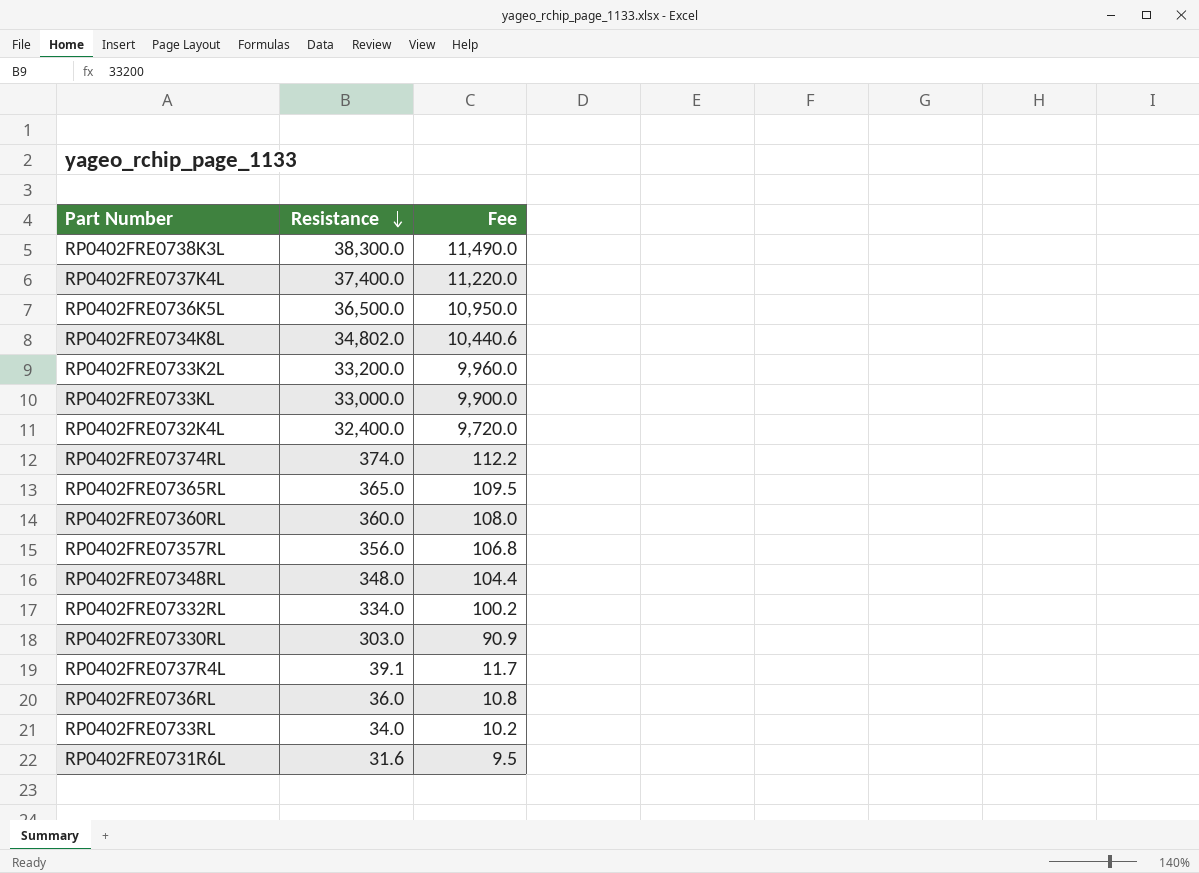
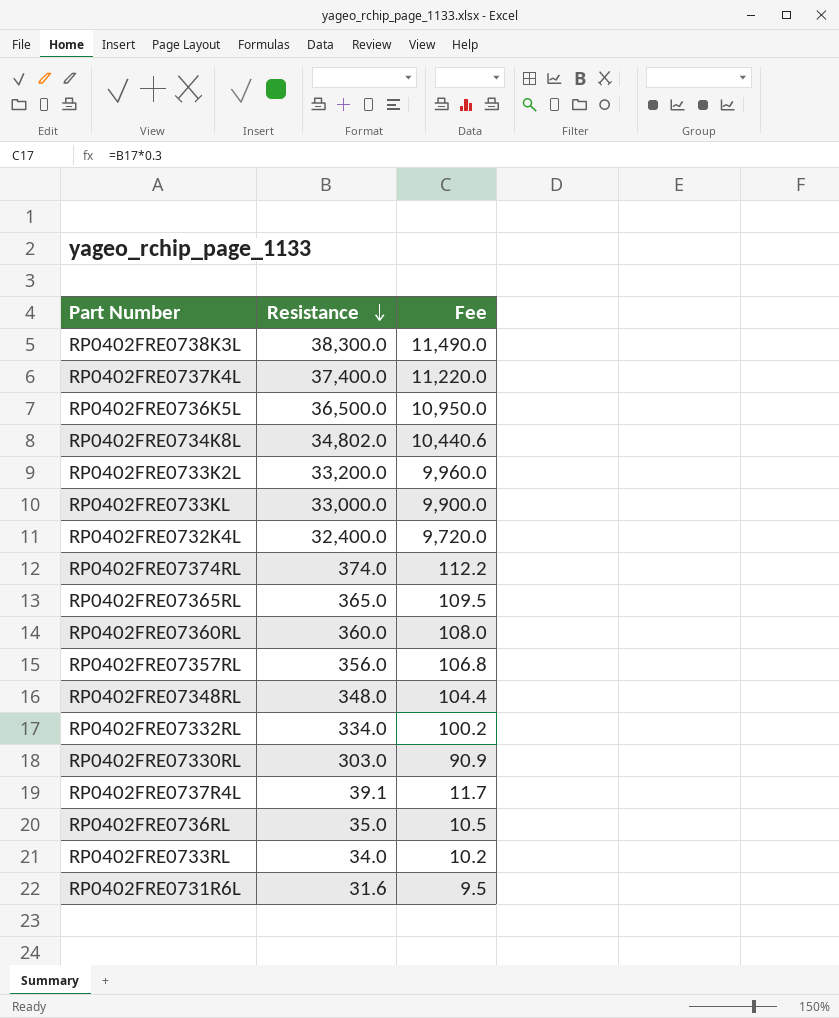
RP0402FRE0736RL | Resistance: 36.0 -> 35.0
RP0402FRE0736RL | Fee: 10.8 -> 10.5

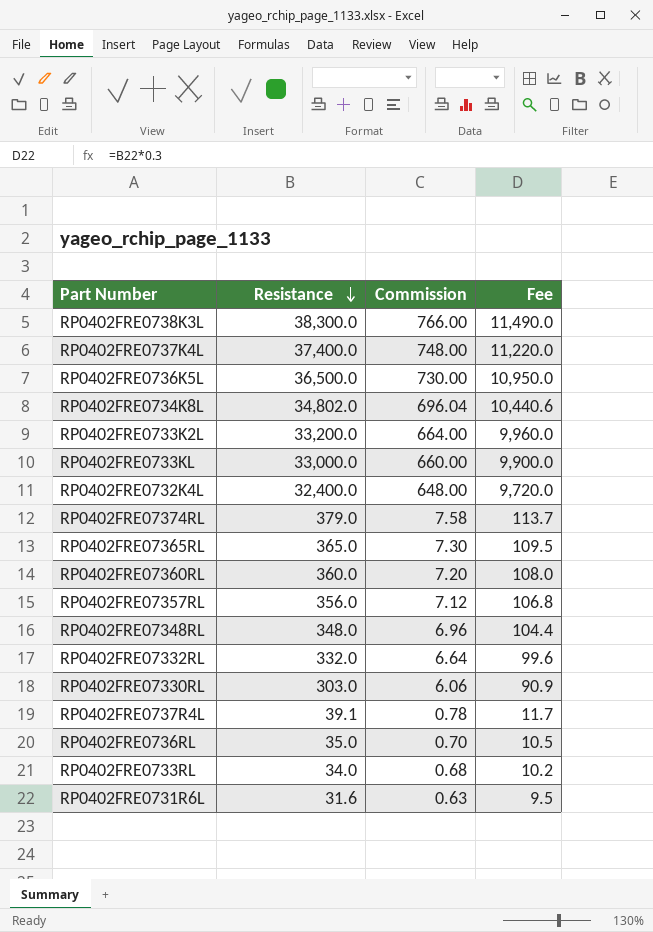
column Commission | formula: none -> [Resistance] * 0.02
RP0402FRE07374RL | Resistance: 374.0 -> 379.0
RP0402FRE07374RL | Fee: 112.2 -> 113.7
RP0402FRE07332RL | Resistance: 334.0 -> 332.0
RP0402FRE07332RL | Fee: 100.2 -> 99.6

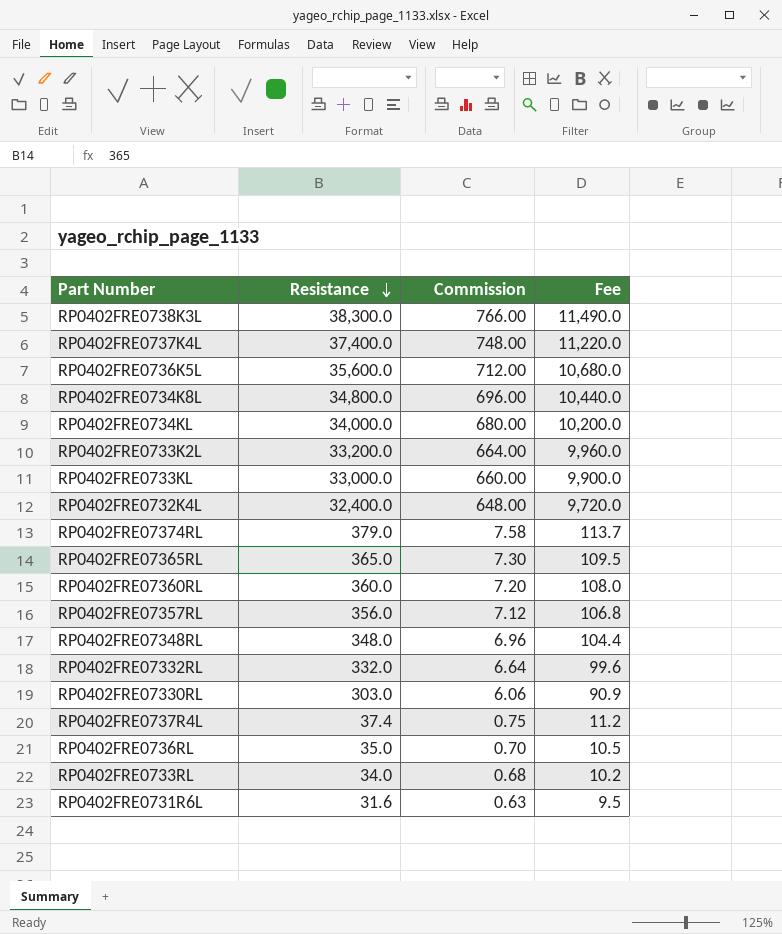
RP0402FRE0736K5L | Resistance: 36,500.0 -> 35,600.0
RP0402FRE0736K5L | Commission: 730.00 -> 712.00
RP0402FRE0736K5L | Fee: 10,950.0 -> 10,680.0
RP0402FRE0734K8L | Resistance: 34,802.0 -> 34,800.0
RP0402FRE0734K8L | Commission: 696.04 -> 696.00
RP0402FRE0734K8L | Fee: 10,440.6 -> 10,440.0
row RP0402FRE0734KL: none -> 34,000.0 | 680.00 | 10,200.0
RP0402FRE0737R4L | Resistance: 39.1 -> 37.4
RP0402FRE0737R4L | Commission: 0.78 -> 0.75
RP0402FRE0737R4L | Fee: 11.7 -> 11.2

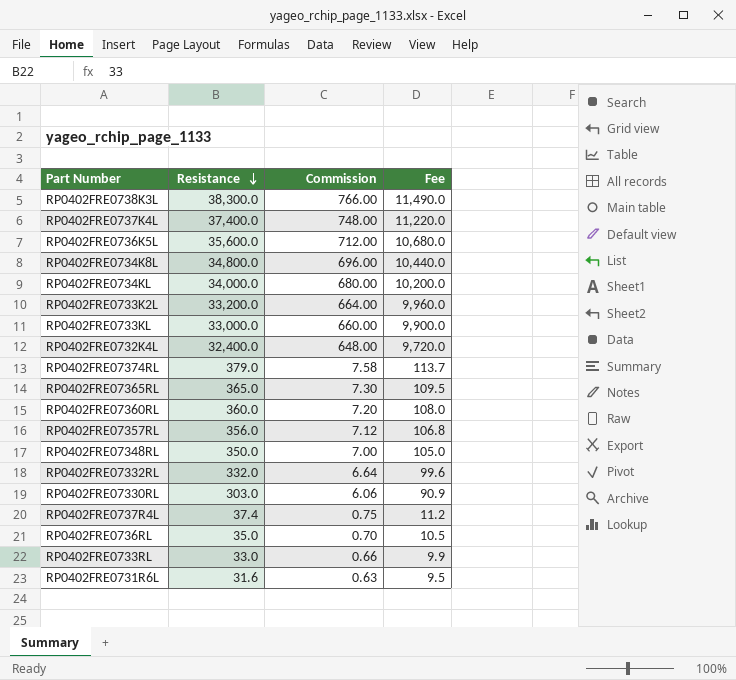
RP0402FRE07348RL | Resistance: 348.0 -> 350.0
RP0402FRE07348RL | Commission: 6.96 -> 7.00
RP0402FRE07348RL | Fee: 104.4 -> 105.0
RP0402FRE0733RL | Resistance: 34.0 -> 33.0
RP0402FRE0733RL | Commission: 0.68 -> 0.66
RP0402FRE0733RL | Fee: 10.2 -> 9.9

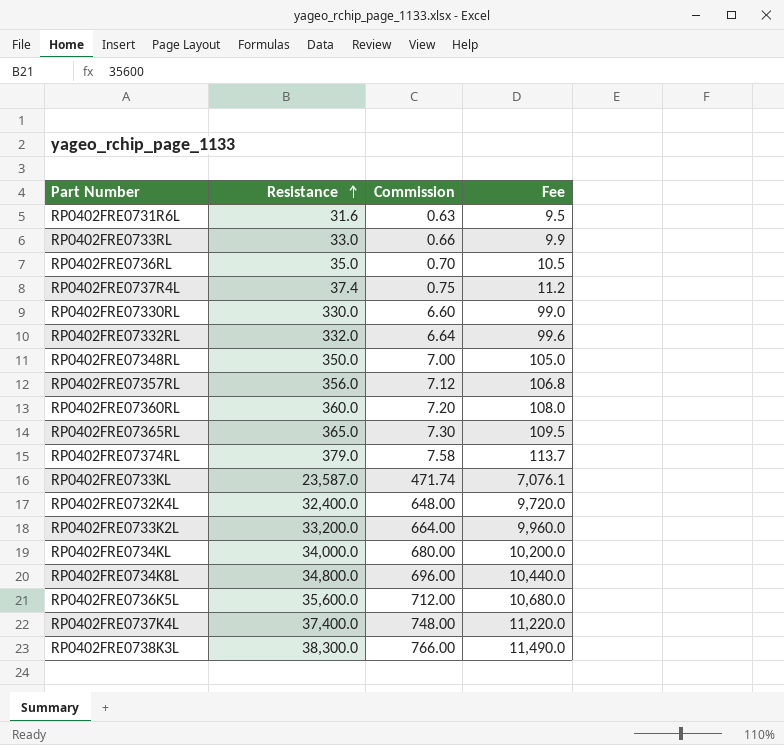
row order: Resistance descending -> Resistance ascending
RP0402FRE07330RL | Resistance: 303.0 -> 330.0
RP0402FRE07330RL | Commission: 6.06 -> 6.60
RP0402FRE07330RL | Fee: 90.9 -> 99.0
RP0402FRE0733KL | Resistance: 33,000.0 -> 23,587.0
RP0402FRE0733KL | Commission: 660.00 -> 471.74
RP0402FRE0733KL | Fee: 9,900.0 -> 7,076.1

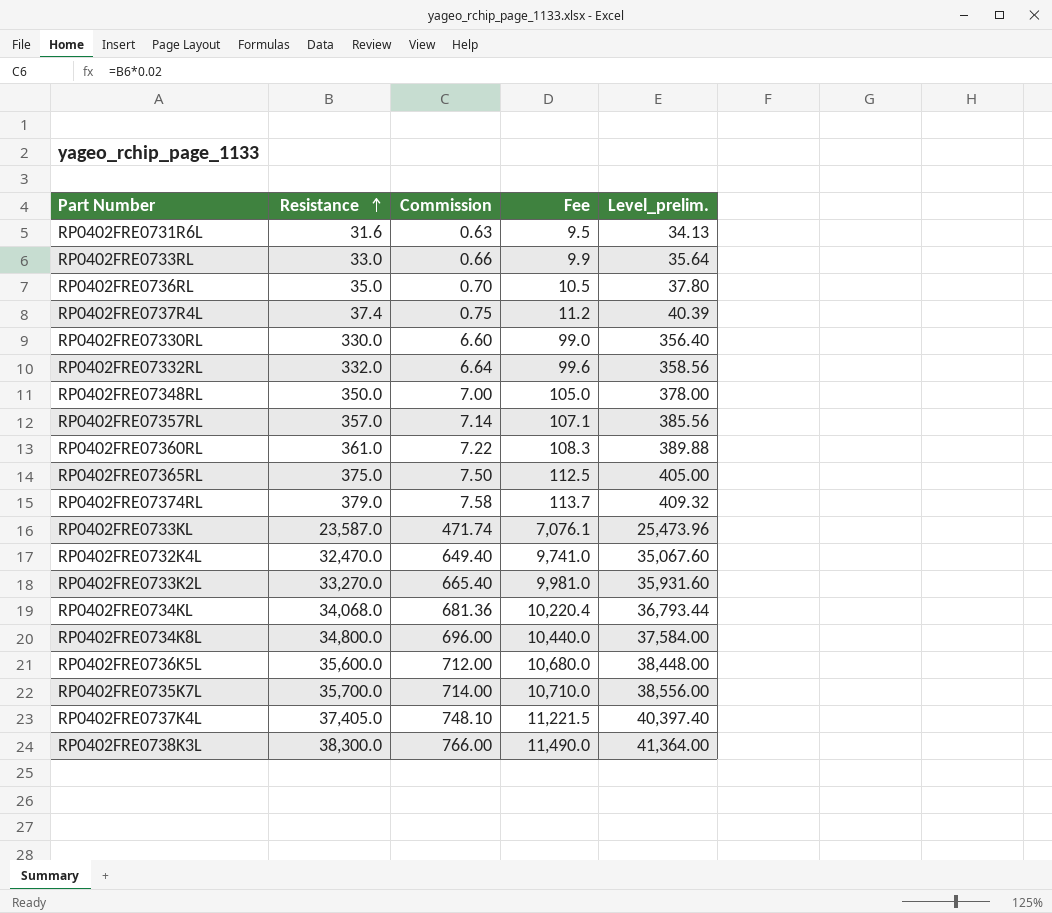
column Level_prelim. | formula: none -> [Resistance] * 1.08
RP0402FRE07357RL | Resistance: 356.0 -> 357.0
RP0402FRE07357RL | Commission: 7.12 -> 7.14
RP0402FRE07357RL | Fee: 106.8 -> 107.1
RP0402FRE07360RL | Resistance: 360.0 -> 361.0
RP0402FRE07360RL | Commission: 7.20 -> 7.22
RP0402FRE07360RL | Fee: 108.0 -> 108.3
RP0402FRE07365RL | Resistance: 365.0 -> 375.0
RP0402FRE07365RL | Commission: 7.30 -> 7.50
RP0402FRE07365RL | Fee: 109.5 -> 112.5
RP0402FRE0732K4L | Resistance: 32,400.0 -> 32,470.0
RP0402FRE0732K4L | Commission: 648.00 -> 649.40
RP0402FRE0732K4L | Fee: 9,720.0 -> 9,741.0
RP0402FRE0733K2L | Resistance: 33,200.0 -> 33,270.0
RP0402FRE0733K2L | Commission: 664.00 -> 665.40
RP0402FRE0733K2L | Fee: 9,960.0 -> 9,981.0
RP0402FRE0734KL | Resistance: 34,000.0 -> 34,068.0
RP0402FRE0734KL | Commission: 680.00 -> 681.36
RP0402FRE0734KL | Fee: 10,200.0 -> 10,220.4
row RP0402FRE0735K7L: none -> 35,700.0 | 714.00 | 10,710.0 | 38,556.00
RP0402FRE0737K4L | Resistance: 37,400.0 -> 37,405.0
RP0402FRE0737K4L | Commission: 748.00 -> 748.10
RP0402FRE0737K4L | Fee: 11,220.0 -> 11,221.5

